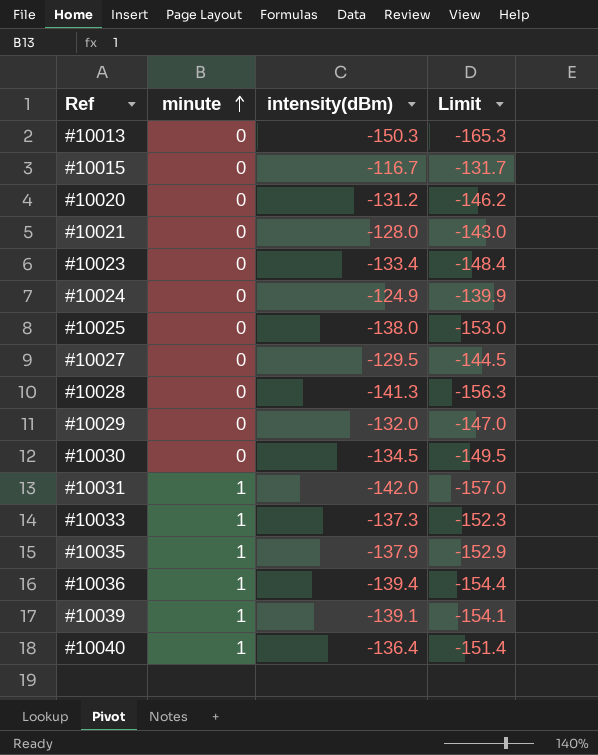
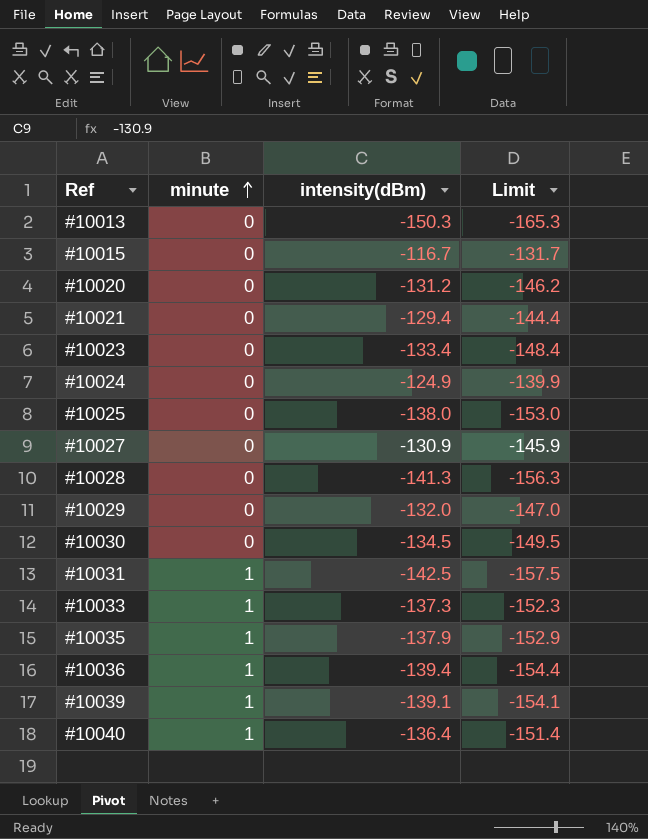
#10021 | intensity(dBm): -128.0 -> -129.4
#10021 | Limit: -143.0 -> -144.4
#10027 | intensity(dBm): -129.5 -> -130.9
#10027 | Limit: -144.5 -> -145.9
#10031 | intensity(dBm): -142.0 -> -142.5
#10031 | Limit: -157.0 -> -157.5

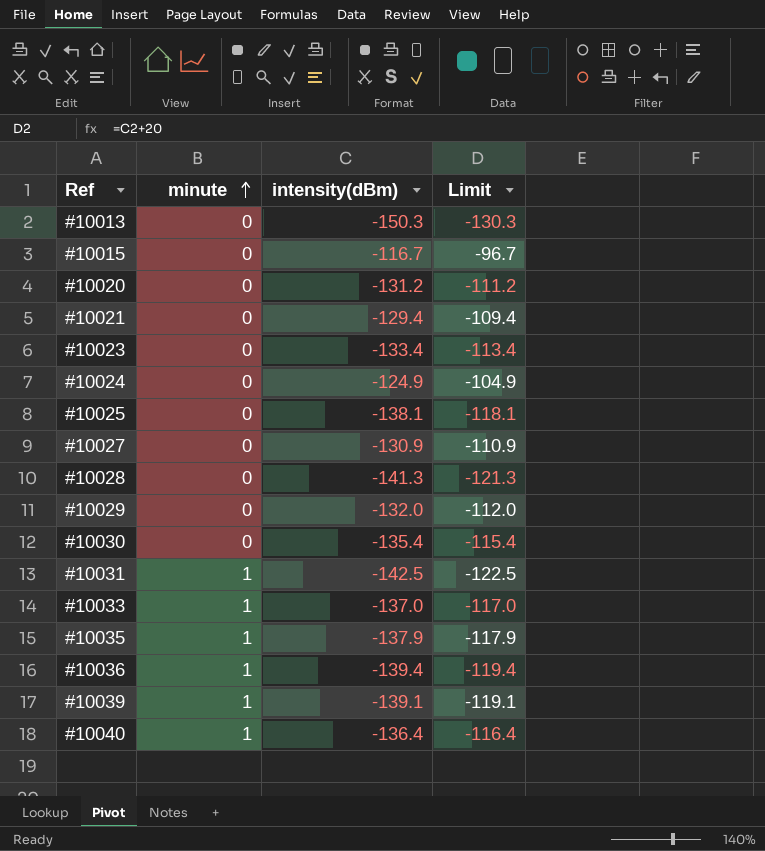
column Limit | formula: [intensity(dBm)] - 15 -> [intensity(dBm)] + 20
#10025 | intensity(dBm): -138.0 -> -138.1
#10030 | intensity(dBm): -134.5 -> -135.4
#10033 | intensity(dBm): -137.3 -> -137.0

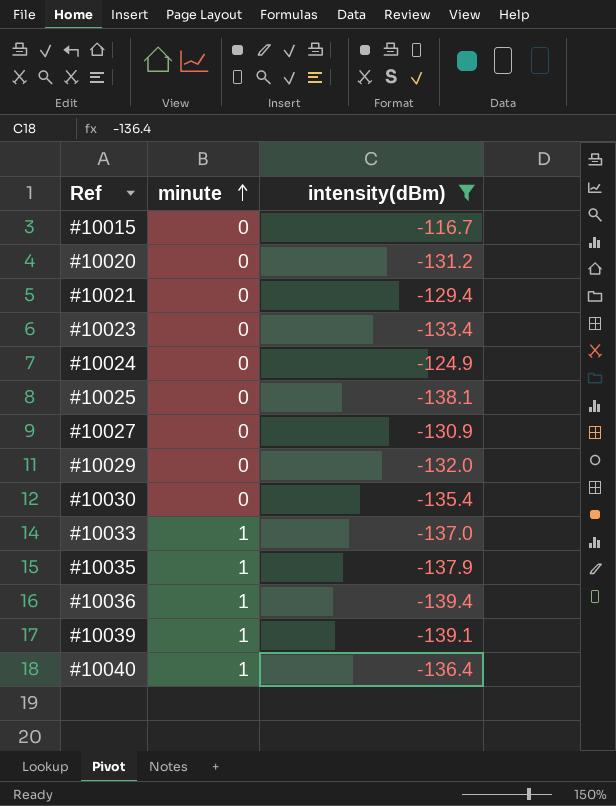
filter: none -> intensity(dBm) >= -139.4
column Limit | formula: [intensity(dBm)] + 20 -> none

